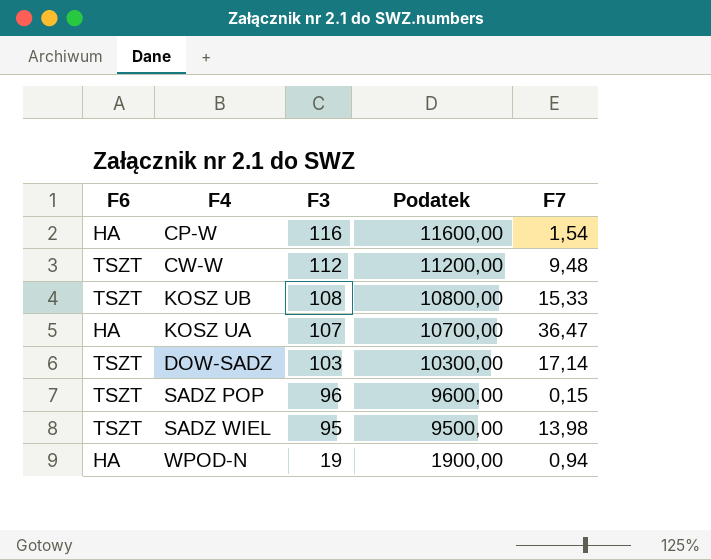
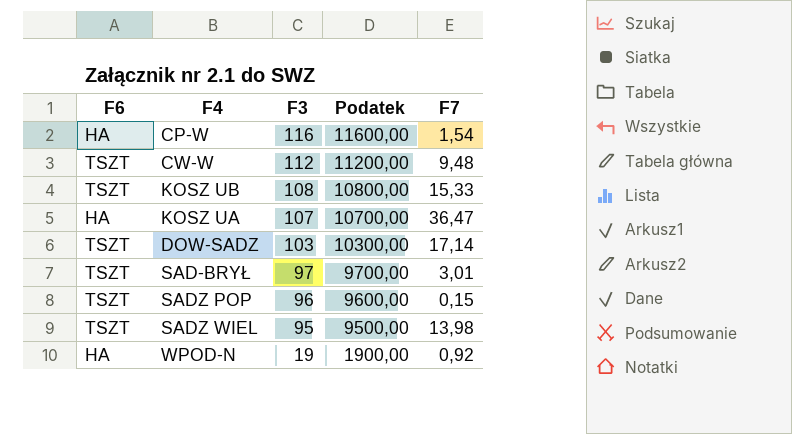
row SAD-BRYŁ: none -> TSZT | 97 | 9700,00 | 3,01
WPOD-N | F7: 0,94 -> 0,92

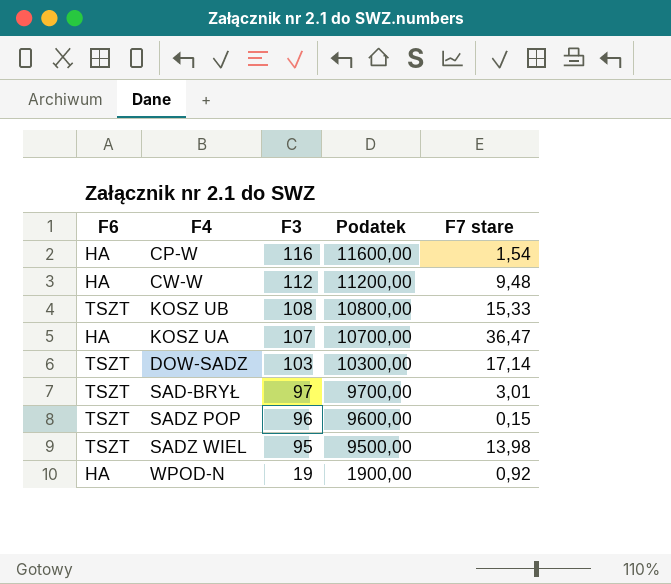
column name: F7 -> F7 stare
CW-W | F6: TSZT -> HA

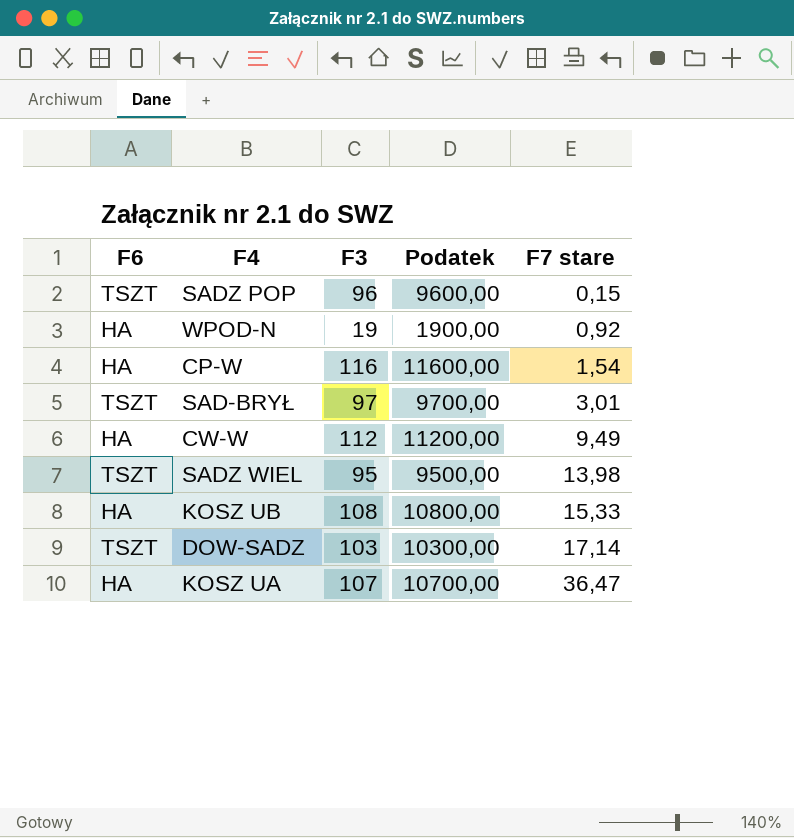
row order: F3 descending -> F7 stare ascending
CW-W | F7 stare: 9,48 -> 9,49
KOSZ UB | F6: TSZT -> HA

